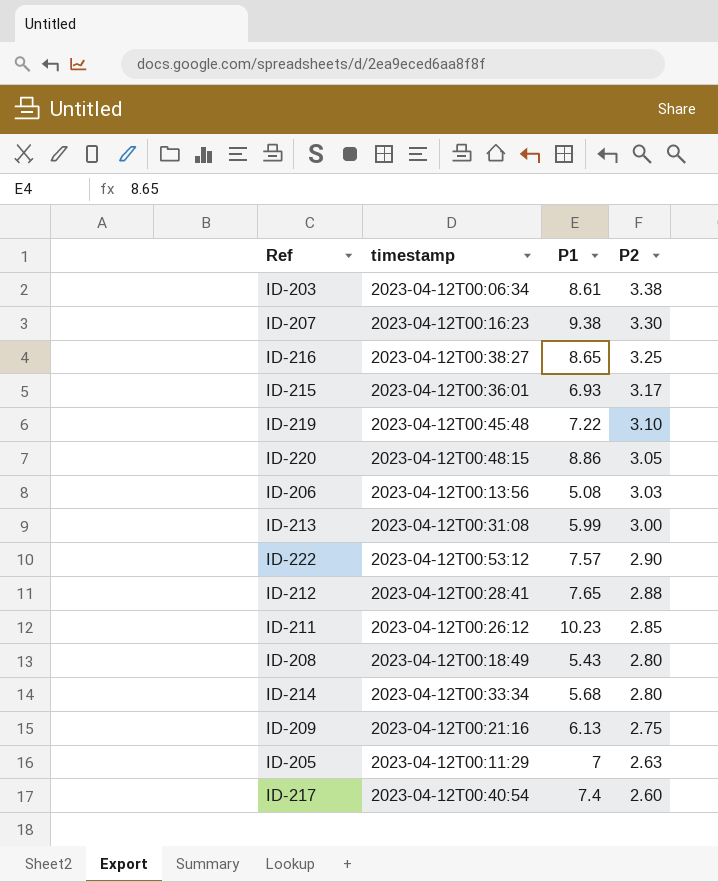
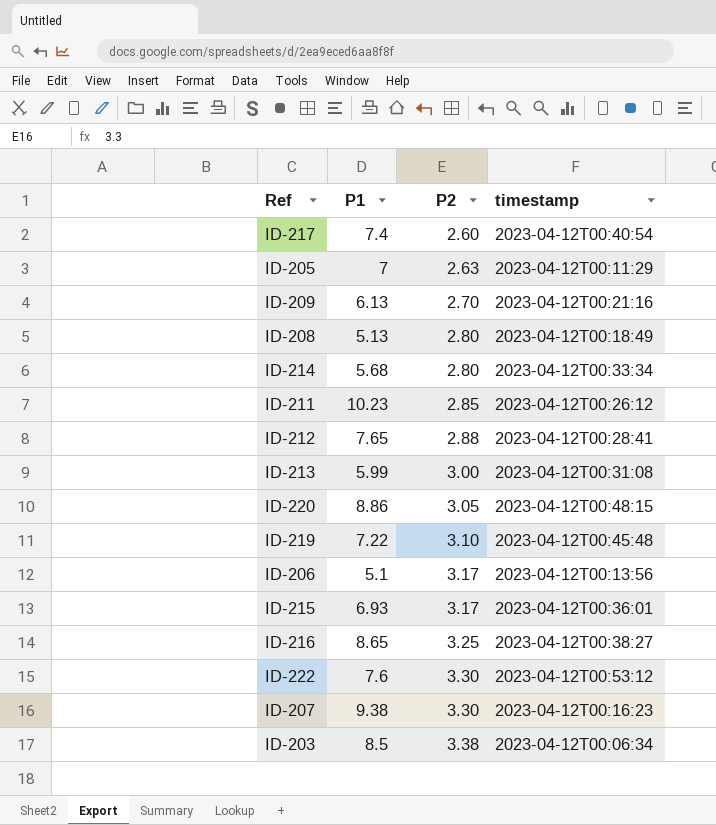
row order: P2 descending -> P2 ascending
column timestamp | position: 2 -> 4
ID-209 | P2: 2.75 -> 2.70
ID-208 | P1: 5.43 -> 5.13
ID-206 | P1: 5.08 -> 5.1
ID-206 | P2: 3.03 -> 3.17
ID-222 | P1: 7.57 -> 7.6
ID-222 | P2: 2.90 -> 3.30
ID-203 | P1: 8.61 -> 8.5

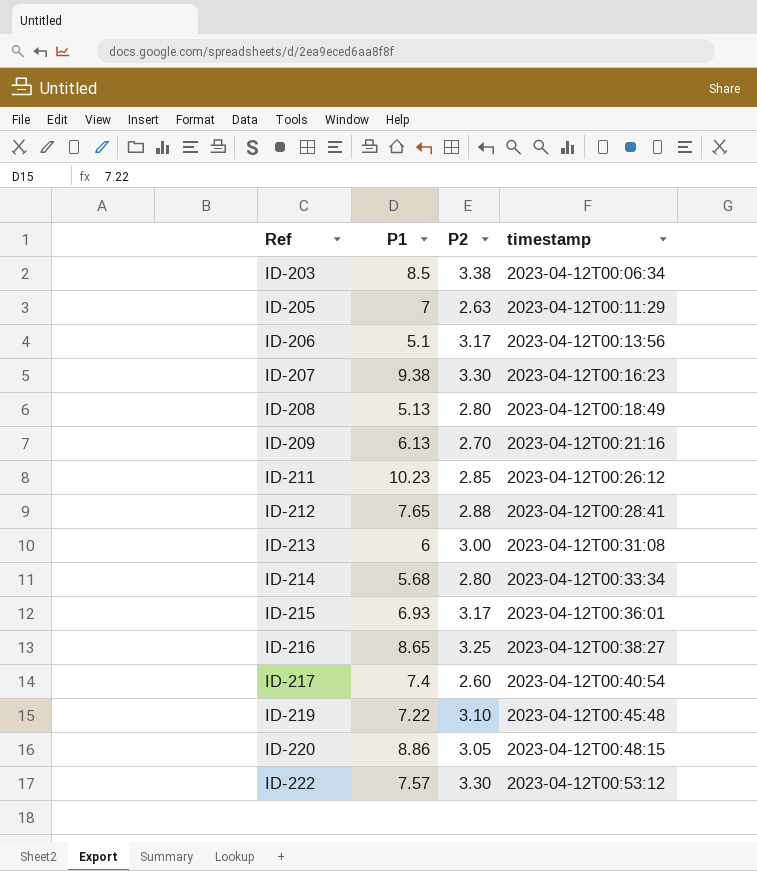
row order: P2 ascending -> Ref ascending
ID-213 | P1: 5.99 -> 6
ID-222 | P1: 7.6 -> 7.57

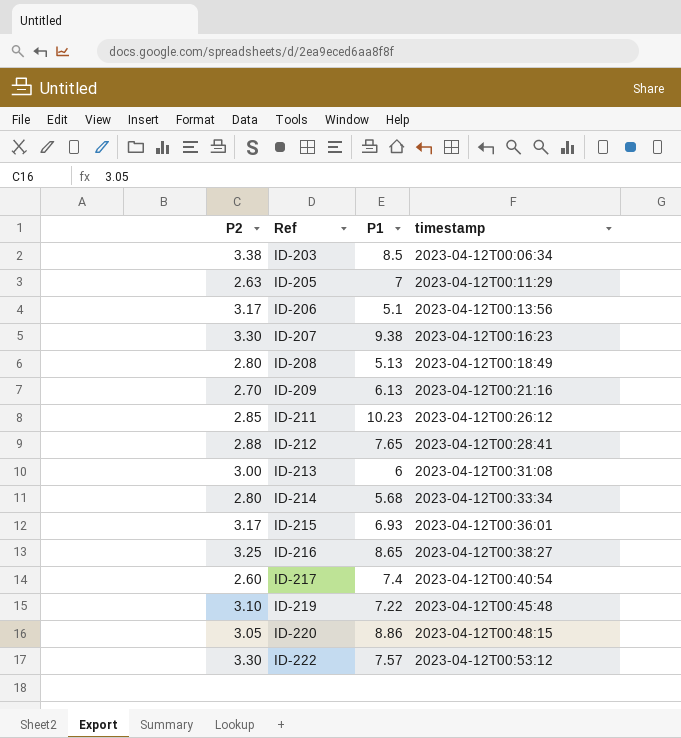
column P2 | position: 3 -> 1

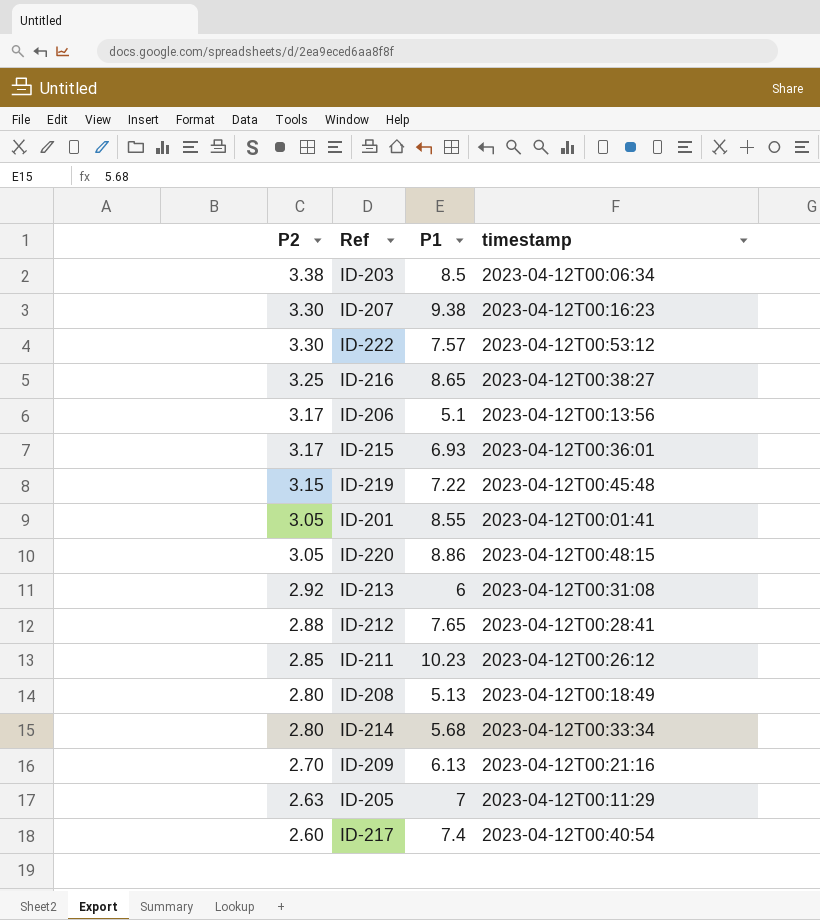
row order: Ref ascending -> P2 descending
ID-219 | P2: 3.10 -> 3.15
row ID-201: none -> 3.05 | 8.55 | 2023-04-12T00:01:41
ID-213 | P2: 3.00 -> 2.92

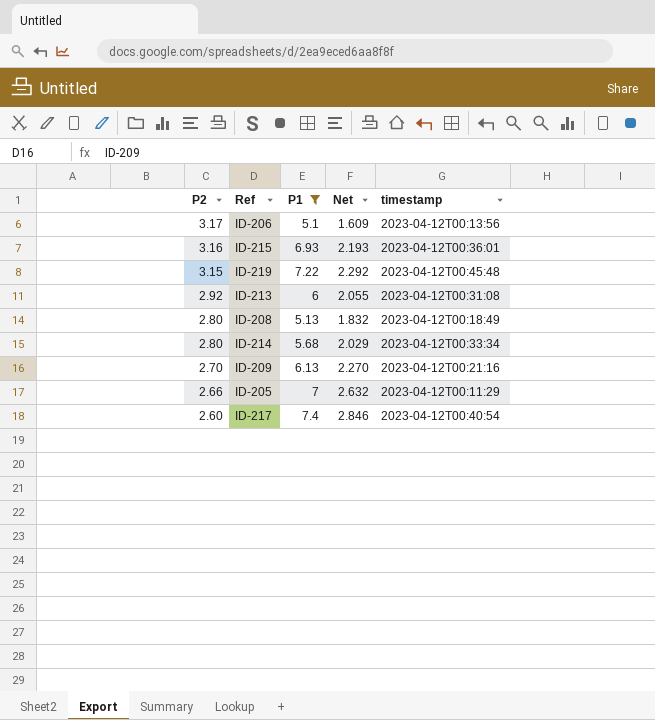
filter: none -> P1 <= 7.4
column Net | formula: none -> [P1] / [P2]
ID-215 | P2: 3.17 -> 3.16
ID-205 | P2: 2.63 -> 2.66

